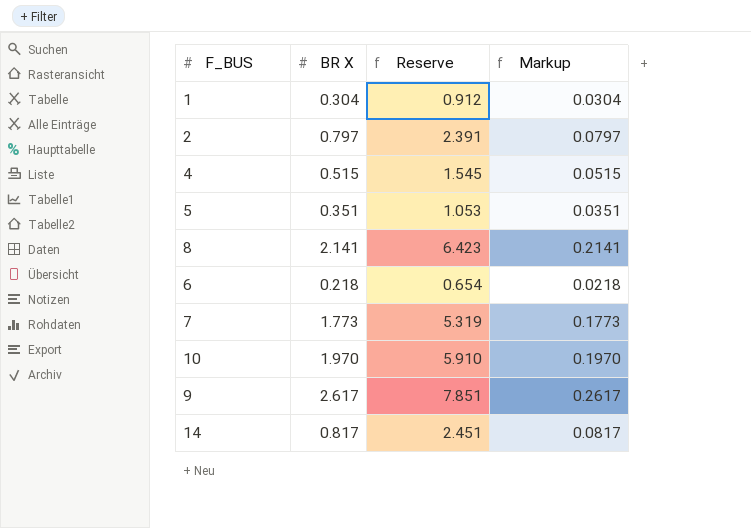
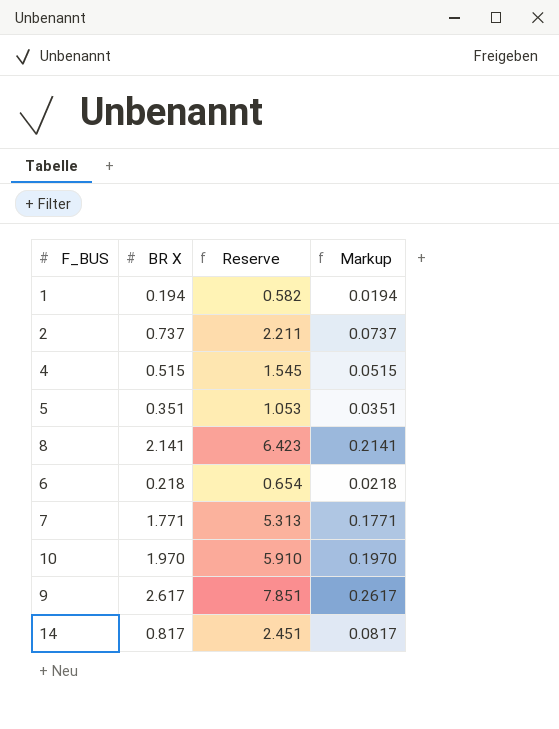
1 | BR X: 0.304 -> 0.194
1 | Reserve: 0.912 -> 0.582
1 | Markup: 0.0304 -> 0.0194
2 | BR X: 0.797 -> 0.737
2 | Reserve: 2.391 -> 2.211
2 | Markup: 0.0797 -> 0.0737
7 | BR X: 1.773 -> 1.771
7 | Reserve: 5.319 -> 5.313
7 | Markup: 0.1773 -> 0.1771

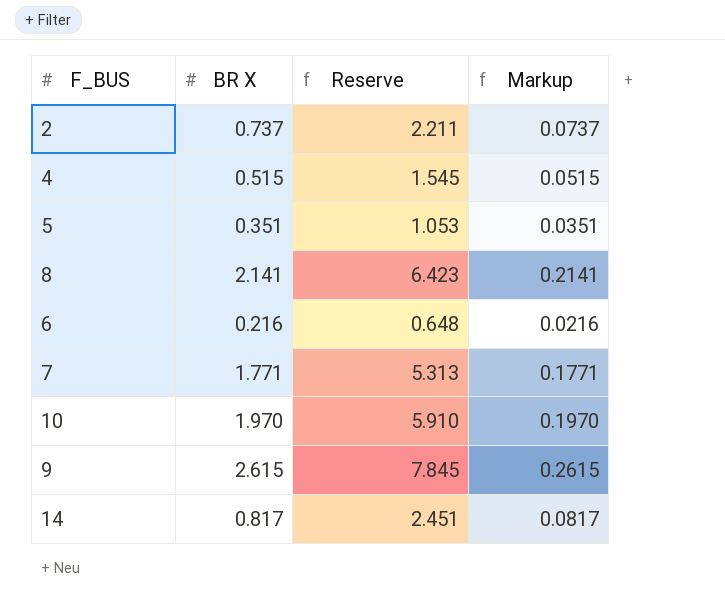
row 1: 0.194 | 0.582 | 0.0194 -> none
6 | BR X: 0.218 -> 0.216
6 | Reserve: 0.654 -> 0.648
6 | Markup: 0.0218 -> 0.0216
9 | BR X: 2.617 -> 2.615
9 | Reserve: 7.851 -> 7.845
9 | Markup: 0.2617 -> 0.2615

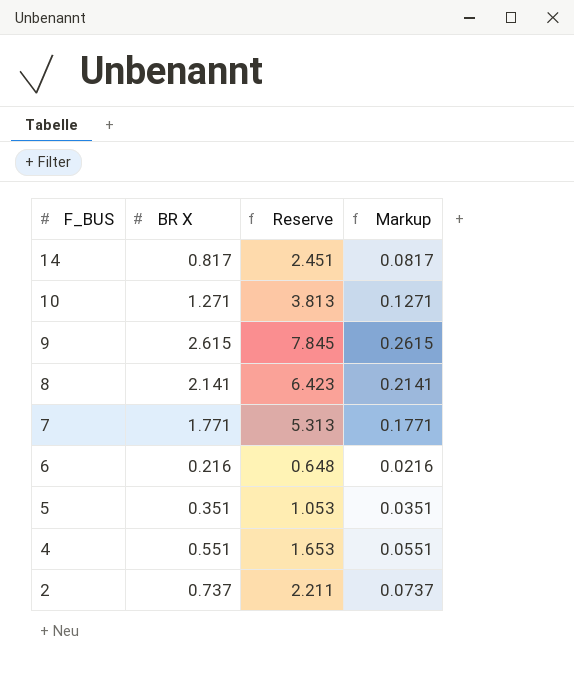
row order: none -> F_BUS descending
10 | BR X: 1.970 -> 1.271
10 | Reserve: 5.910 -> 3.813
10 | Markup: 0.1970 -> 0.1271
4 | BR X: 0.515 -> 0.551
4 | Reserve: 1.545 -> 1.653
4 | Markup: 0.0515 -> 0.0551

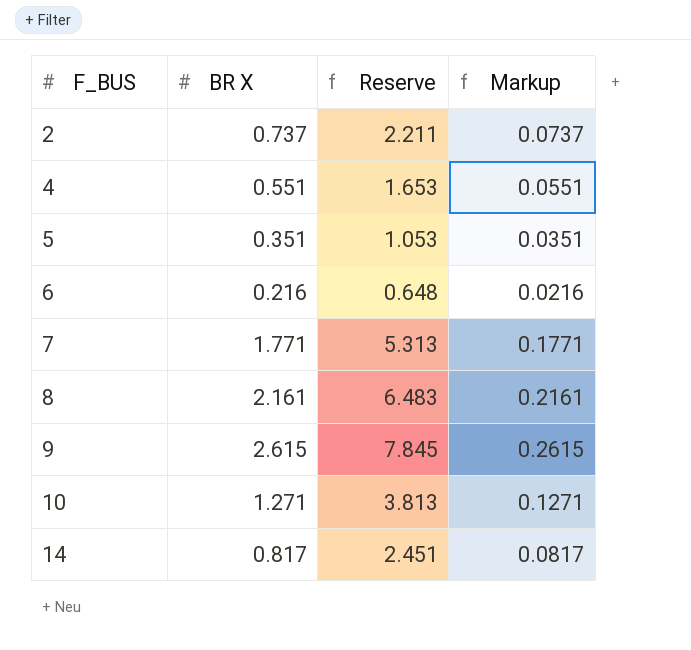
row order: F_BUS descending -> F_BUS ascending
8 | BR X: 2.141 -> 2.161
8 | Reserve: 6.423 -> 6.483
8 | Markup: 0.2141 -> 0.2161

